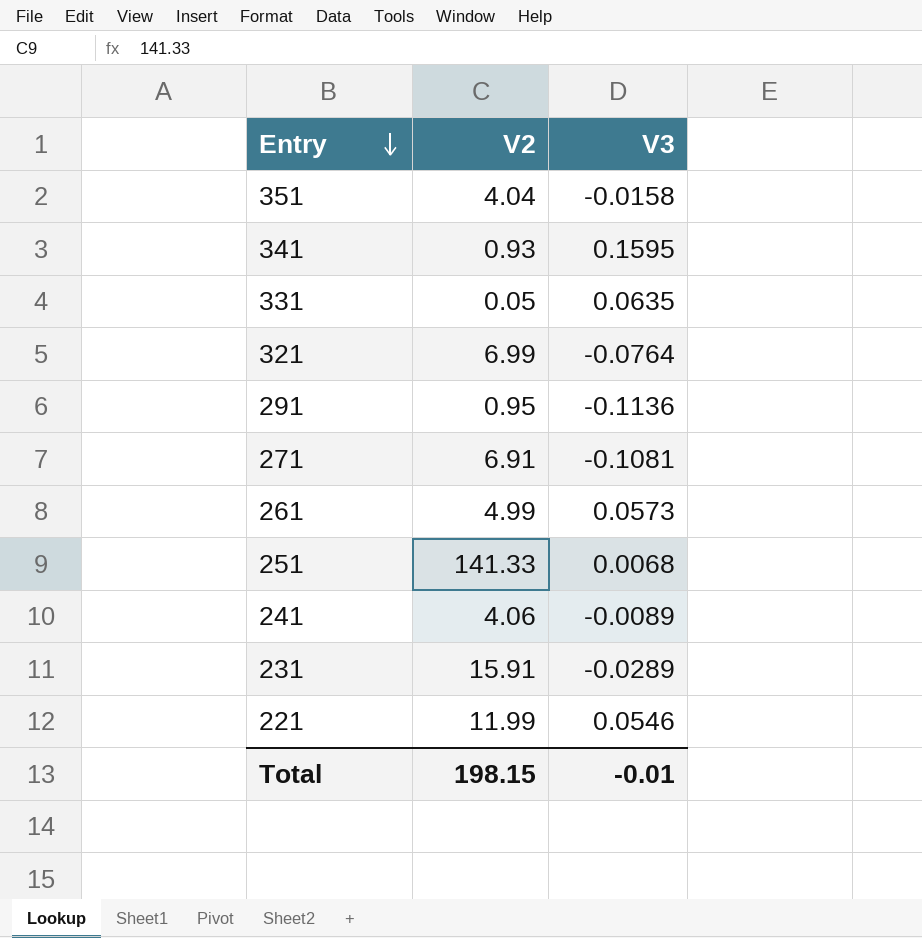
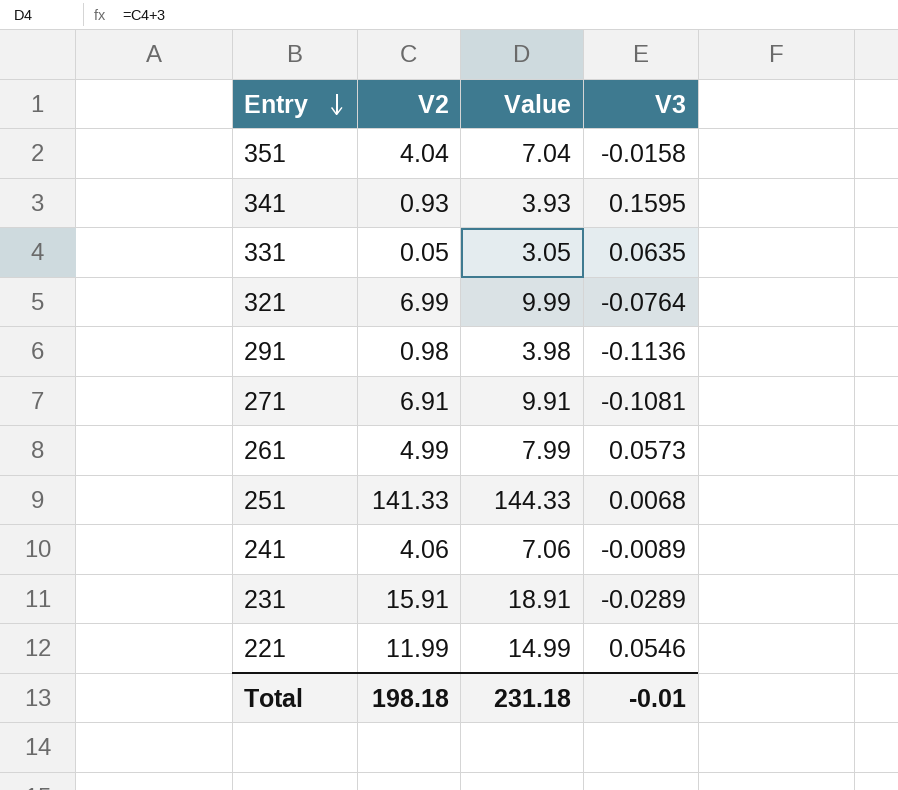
column Value | formula: none -> [V2] + 3
291 | V2: 0.95 -> 0.98
Total | V2: 198.15 -> 198.18

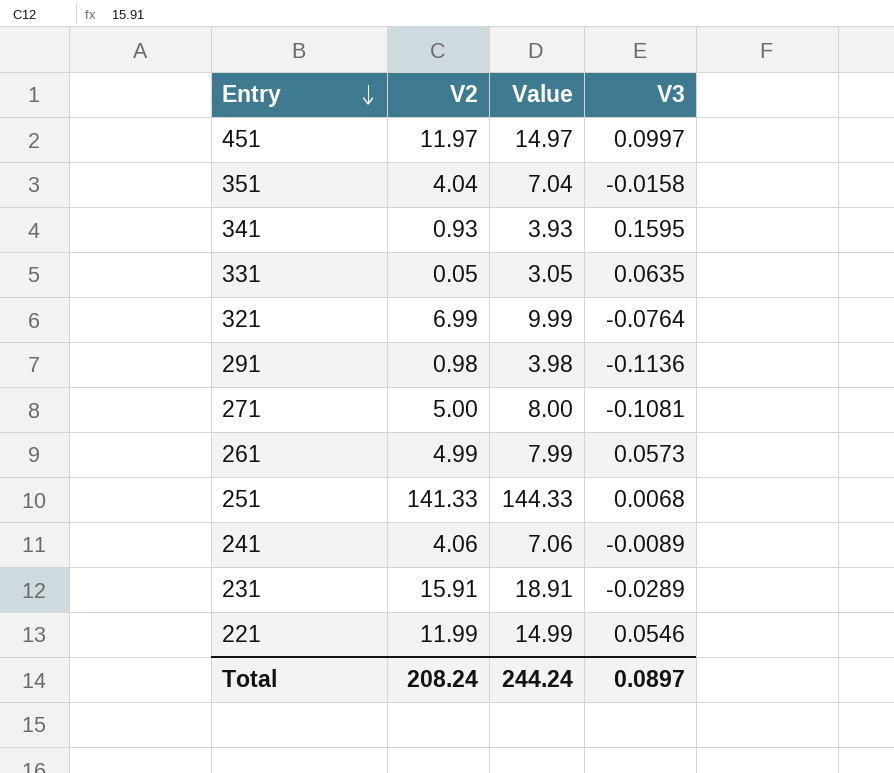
row 451: none -> 11.97 | 14.97 | 0.0997
271 | V2: 6.91 -> 5.00
271 | Value: 9.91 -> 8.00
Total | V2: 198.18 -> 208.24
Total | Value: 231.18 -> 244.24
Total | V3: -0.01 -> 0.0897

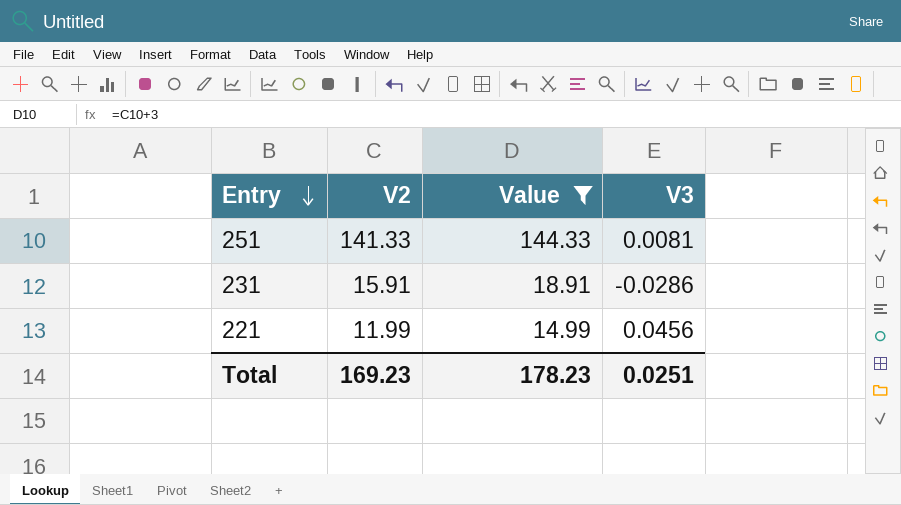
filter: none -> Value >= 14.99
251 | V3: 0.0068 -> 0.0081
231 | V3: -0.0289 -> -0.0286
221 | V3: 0.0546 -> 0.0456
Total | V2: 208.24 -> 169.23
Total | Value: 244.24 -> 178.23
Total | V3: 0.0897 -> 0.0251

